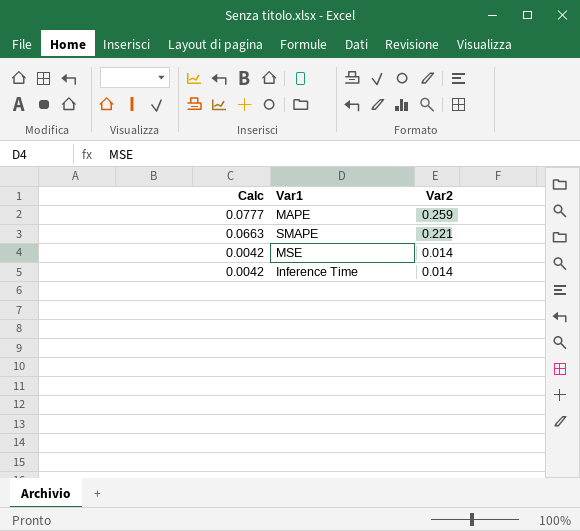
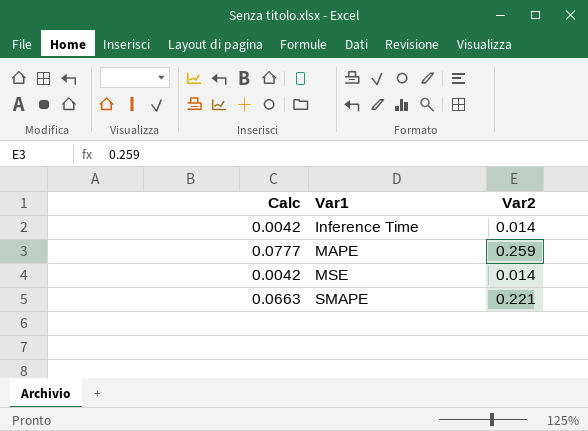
row order: Calc descending -> Var1 ascending

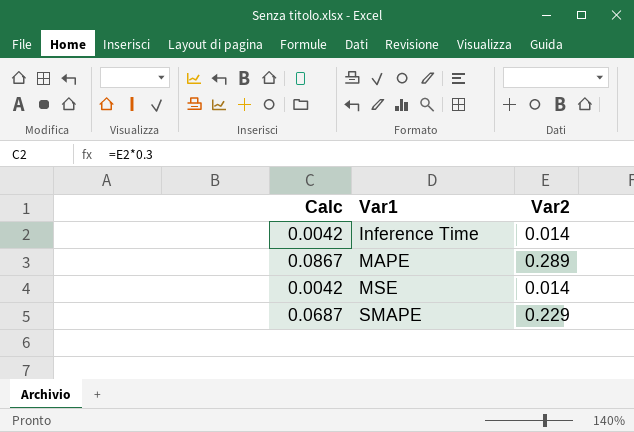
MAPE | Calc: 0.0777 -> 0.0867
MAPE | Var2: 0.259 -> 0.289
SMAPE | Calc: 0.0663 -> 0.0687
SMAPE | Var2: 0.221 -> 0.229

